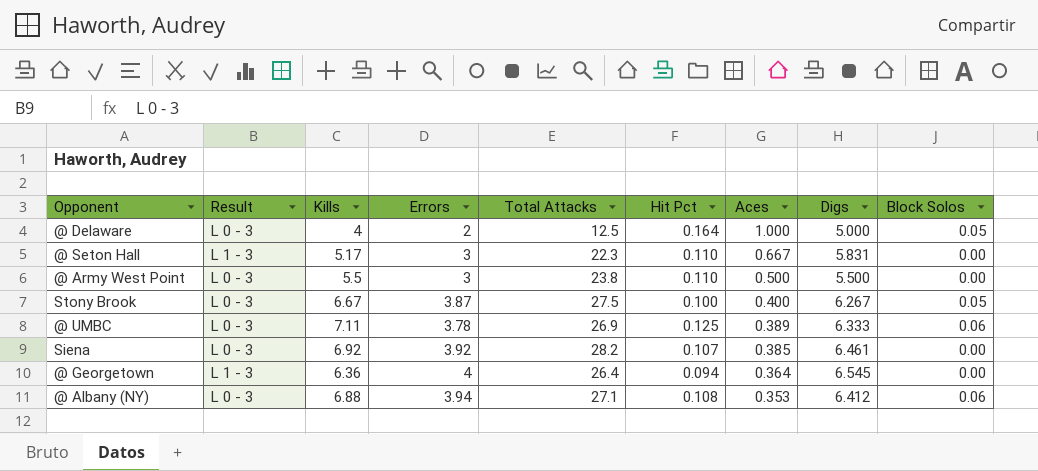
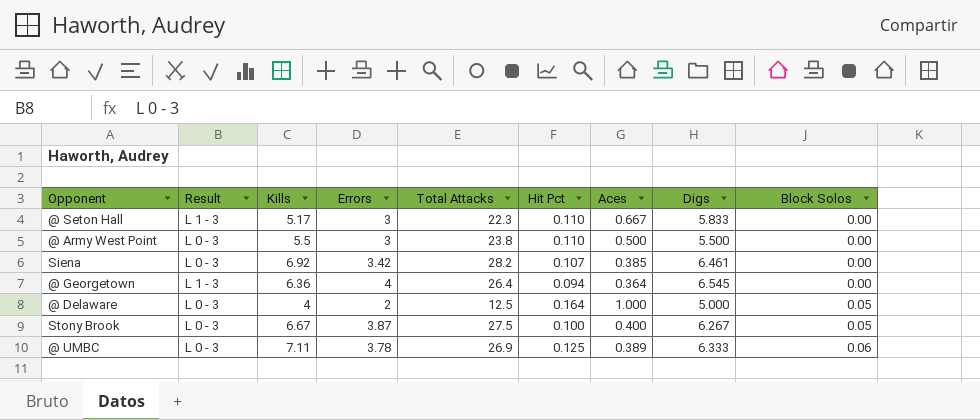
row order: Aces descending -> Block Solos ascending
row @ Albany (NY): L 0 - 3 | 6.88 | 3.94 | 27.1 | 0.108 | 0.353 | 6.412 | 0.06 -> none
@ Seton Hall | Digs: 5.831 -> 5.833
Siena | Errors: 3.92 -> 3.42

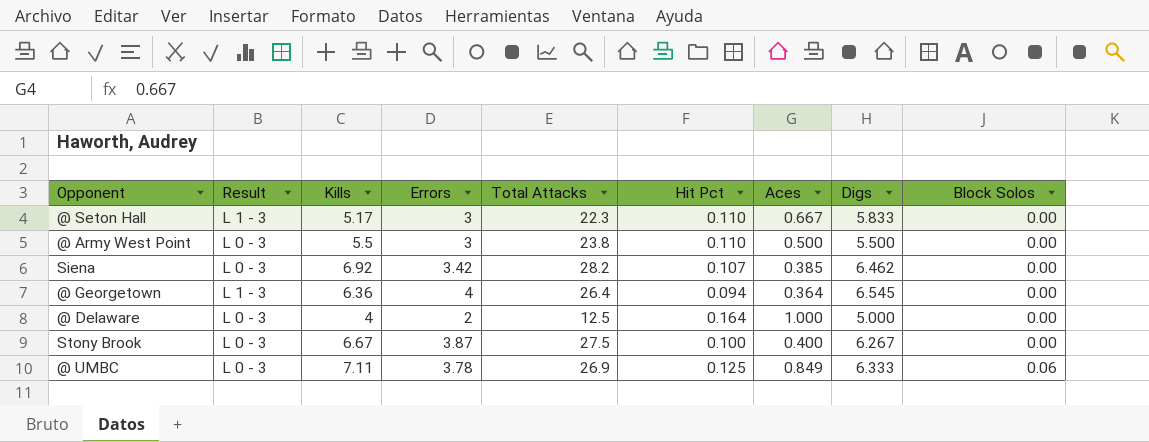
Siena | Digs: 6.461 -> 6.462
@ Delaware | Block Solos: 0.05 -> 0.00
Stony Brook | Block Solos: 0.05 -> 0.00
@ UMBC | Aces: 0.389 -> 0.849

